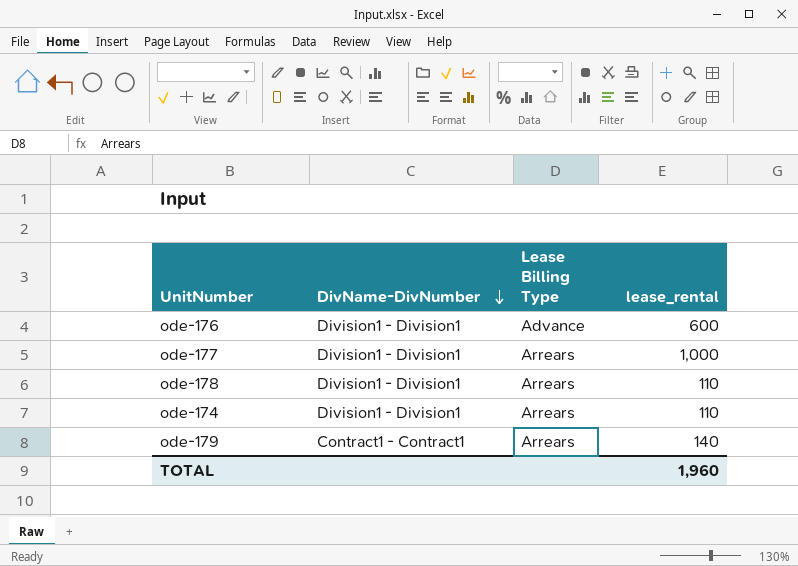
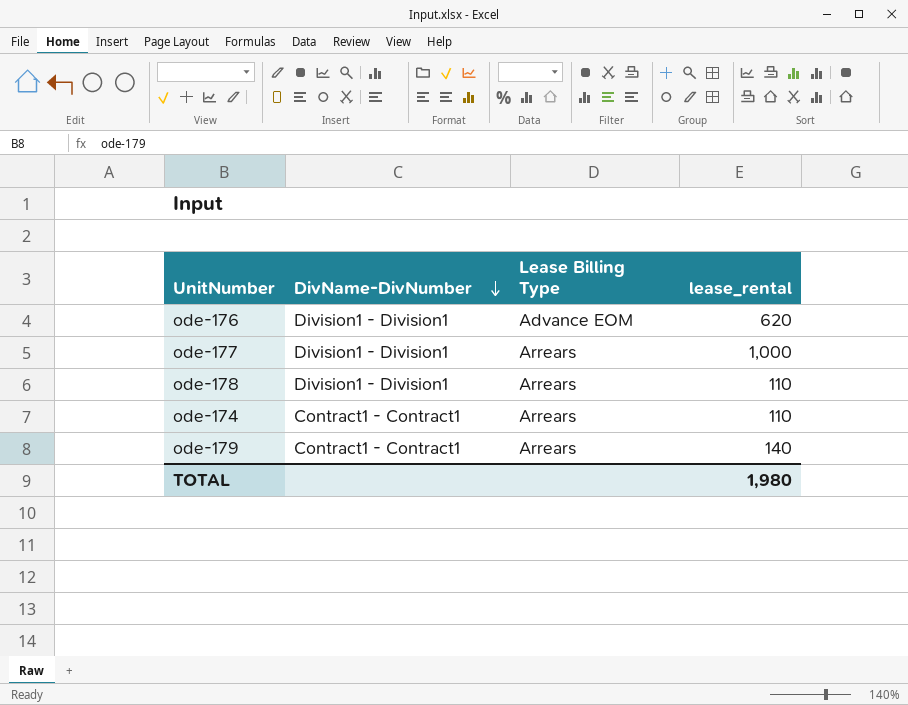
ode-176 | Lease Billing Type: Advance -> Advance EOM
ode-176 | lease_rental: 600 -> 620
ode-174 | DivName-DivNumber: Division1 - Division1 -> Contract1 - Contract1
TOTAL | lease_rental: 1,960 -> 1,980

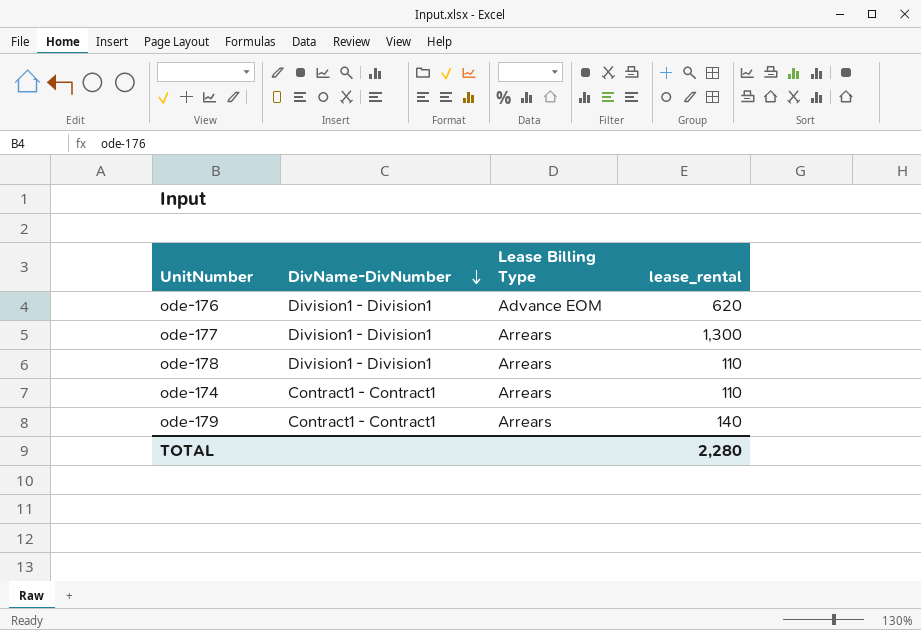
ode-177 | lease_rental: 1,000 -> 1,300
TOTAL | lease_rental: 1,980 -> 2,280

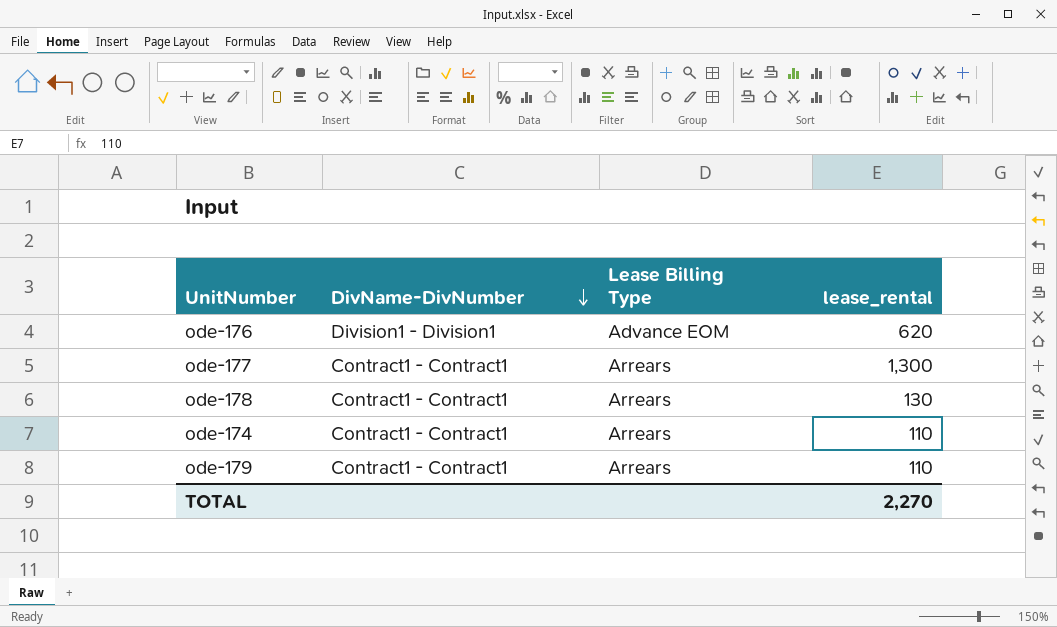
ode-177 | DivName-DivNumber: Division1 - Division1 -> Contract1 - Contract1
ode-178 | DivName-DivNumber: Division1 - Division1 -> Contract1 - Contract1
ode-178 | lease_rental: 110 -> 130
ode-179 | lease_rental: 140 -> 110
TOTAL | lease_rental: 2,280 -> 2,270

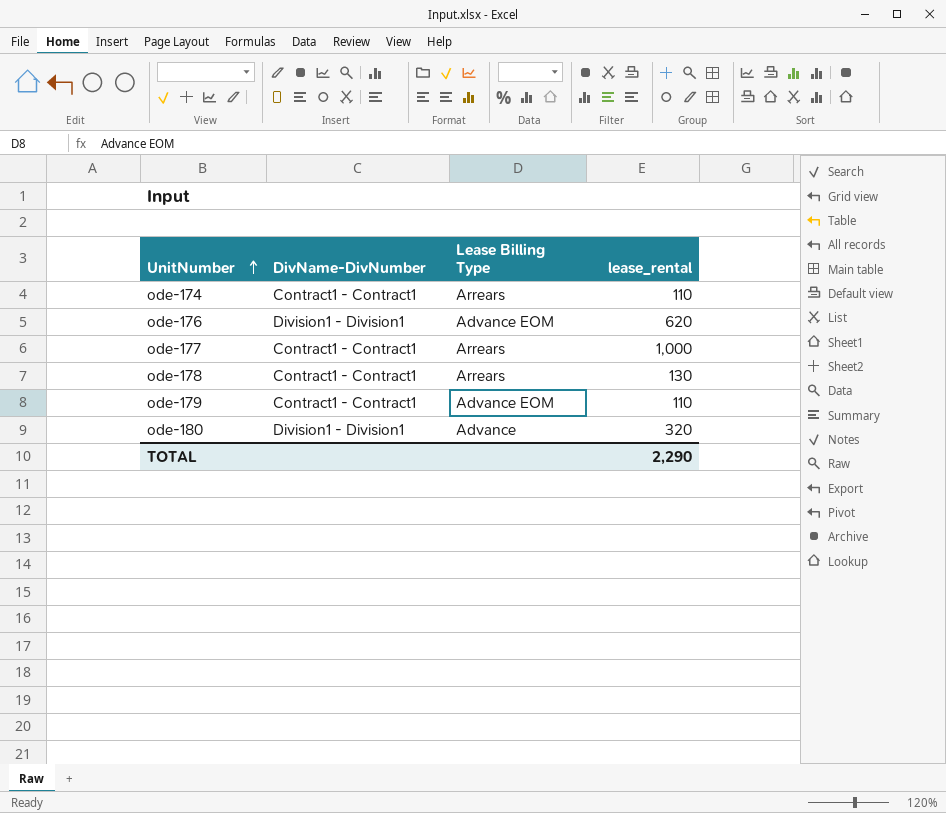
row order: DivName-DivNumber descending -> UnitNumber ascending
ode-177 | lease_rental: 1,300 -> 1,000
ode-179 | Lease Billing Type: Arrears -> Advance EOM
row ode-180: none -> Division1 - Division1 | Advance | 320
TOTAL | lease_rental: 2,270 -> 2,290

